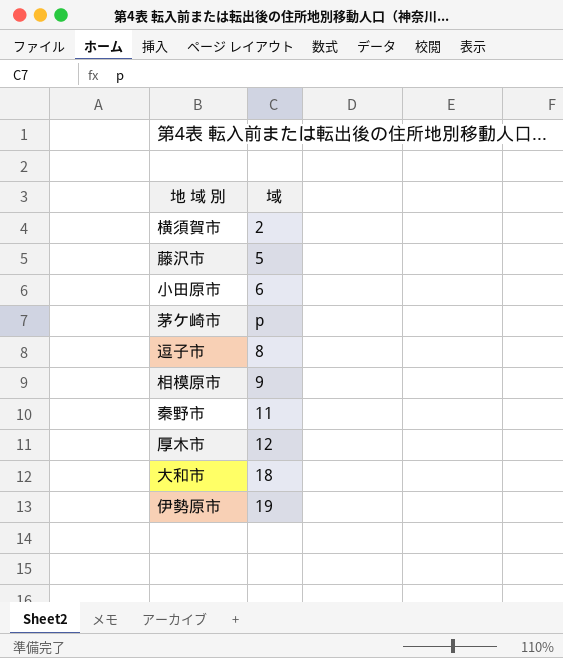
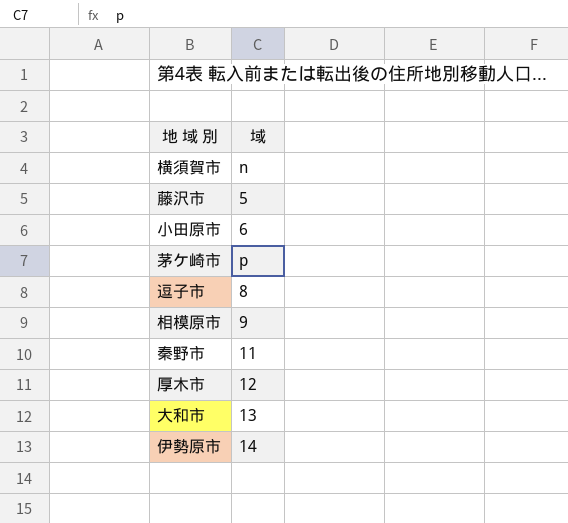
横須賀市 | 域: 2 -> n
大和市 | 域: 18 -> 13
伊勢原市 | 域: 19 -> 14

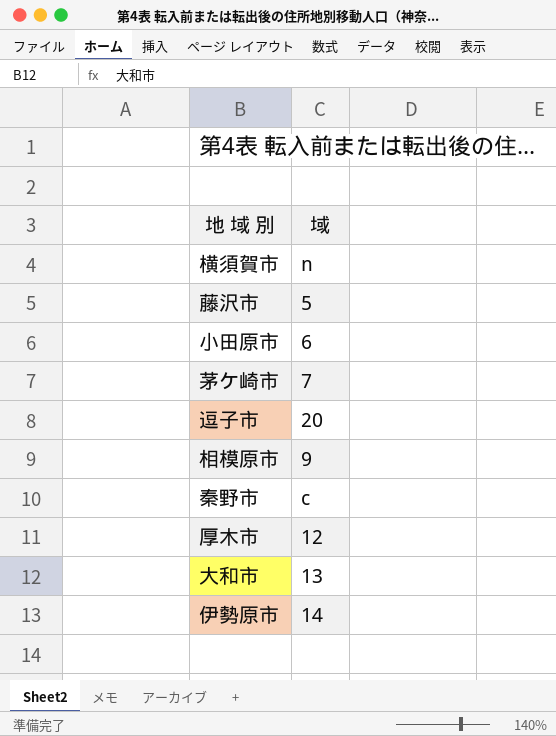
茅ケ崎市 | 域: p -> 7
逗子市 | 域: 8 -> 20
秦野市 | 域: 11 -> c

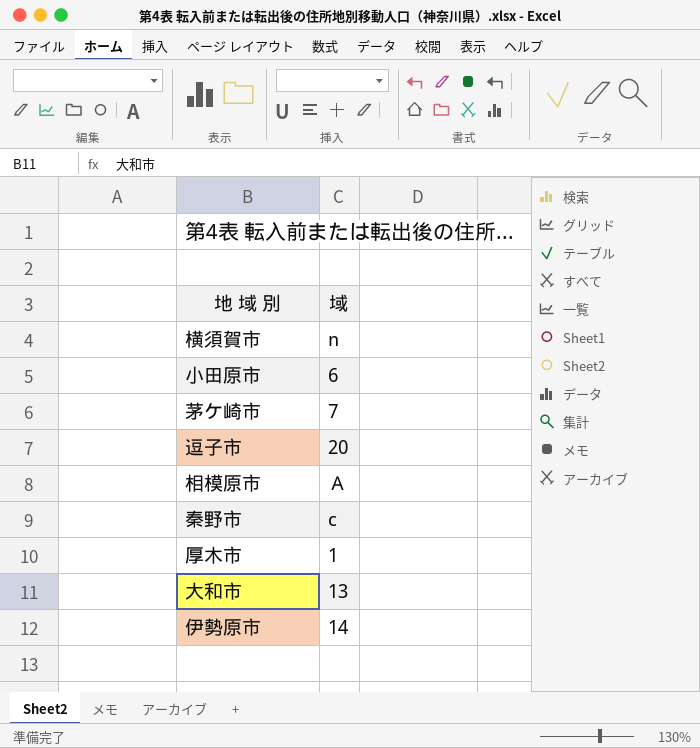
row 藤沢市: 5 -> none
相模原市 | 域: 9 -> Ａ
厚木市 | 域: 12 -> 1

